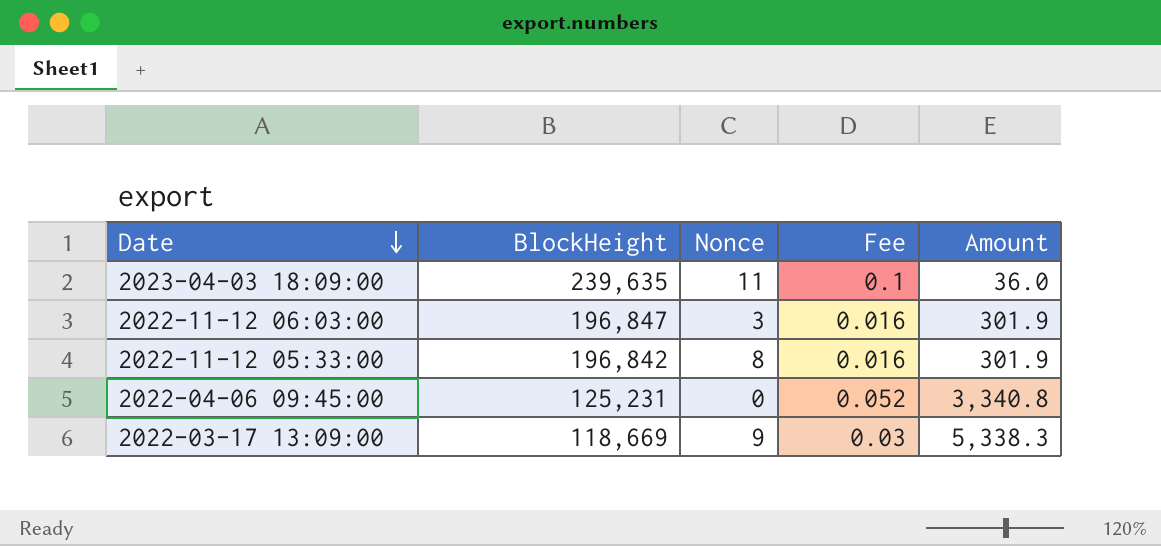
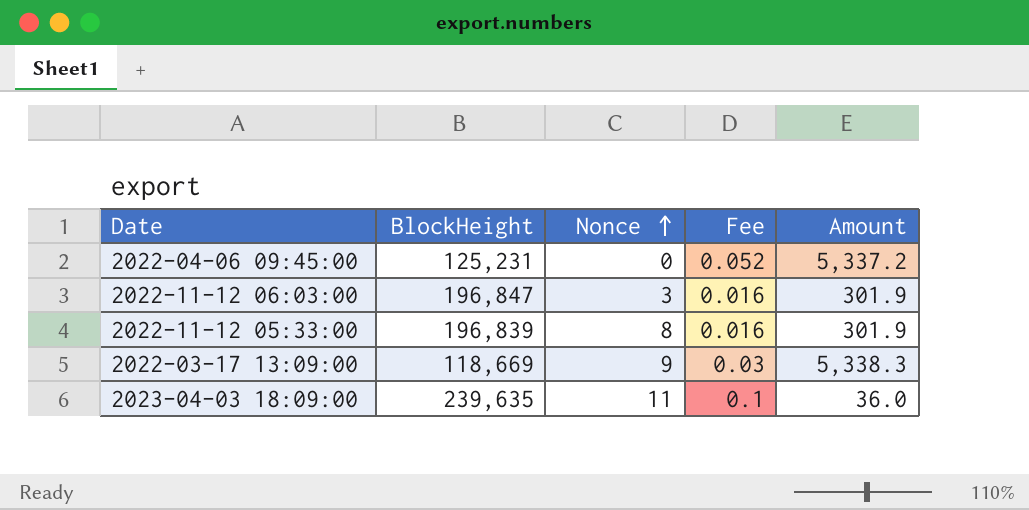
row order: Date descending -> Nonce ascending
2022-04-06 09:45:00 | Amount: 3,340.8 -> 5,337.2
2022-11-12 05:33:00 | BlockHeight: 196,842 -> 196,839

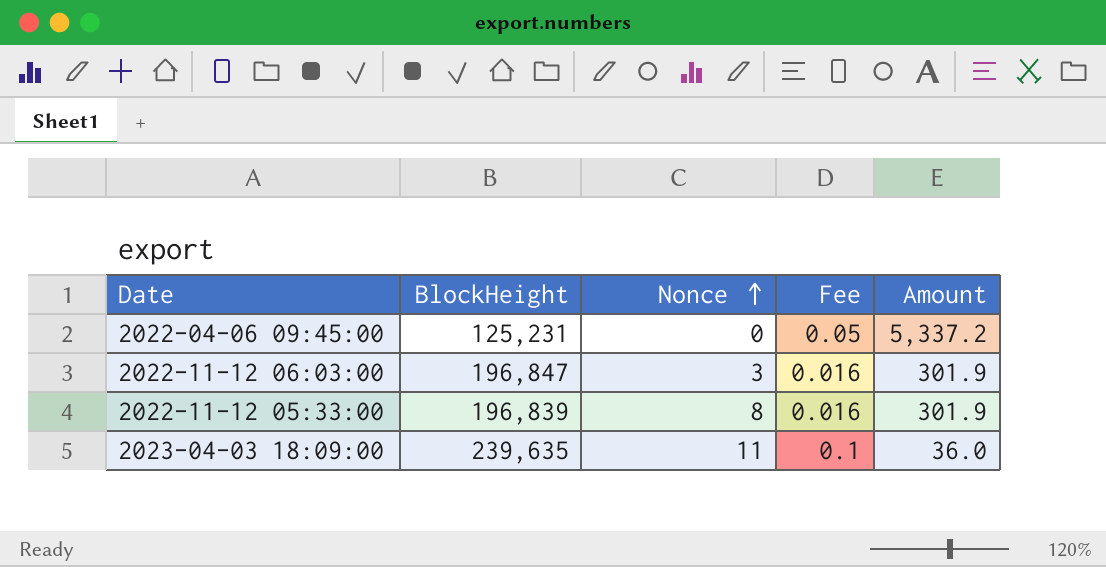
row 2022-03-17 13:09:00: 118,669 | 9 | 0.03 | 5,338.3 -> none
2022-04-06 09:45:00 | Fee: 0.052 -> 0.05

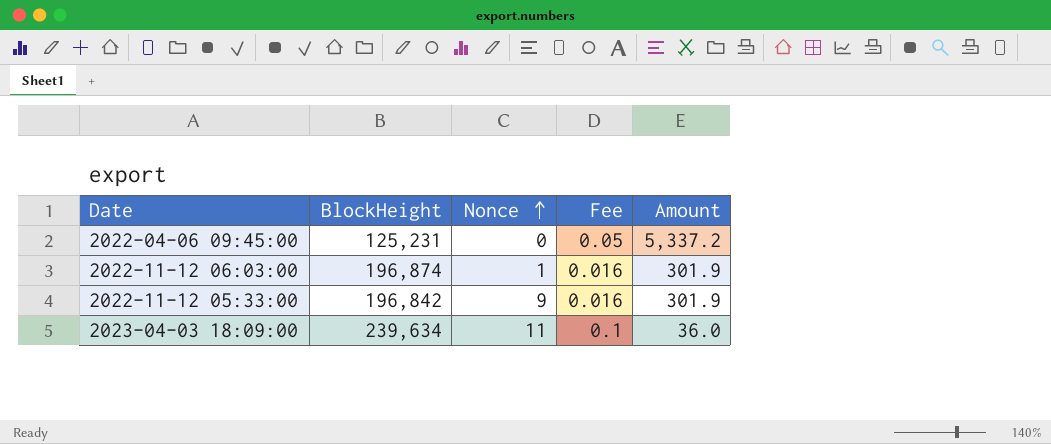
2022-11-12 06:03:00 | BlockHeight: 196,847 -> 196,874
2022-11-12 06:03:00 | Nonce: 3 -> 1
2022-11-12 05:33:00 | BlockHeight: 196,839 -> 196,842
2022-11-12 05:33:00 | Nonce: 8 -> 9
2023-04-03 18:09:00 | BlockHeight: 239,635 -> 239,634

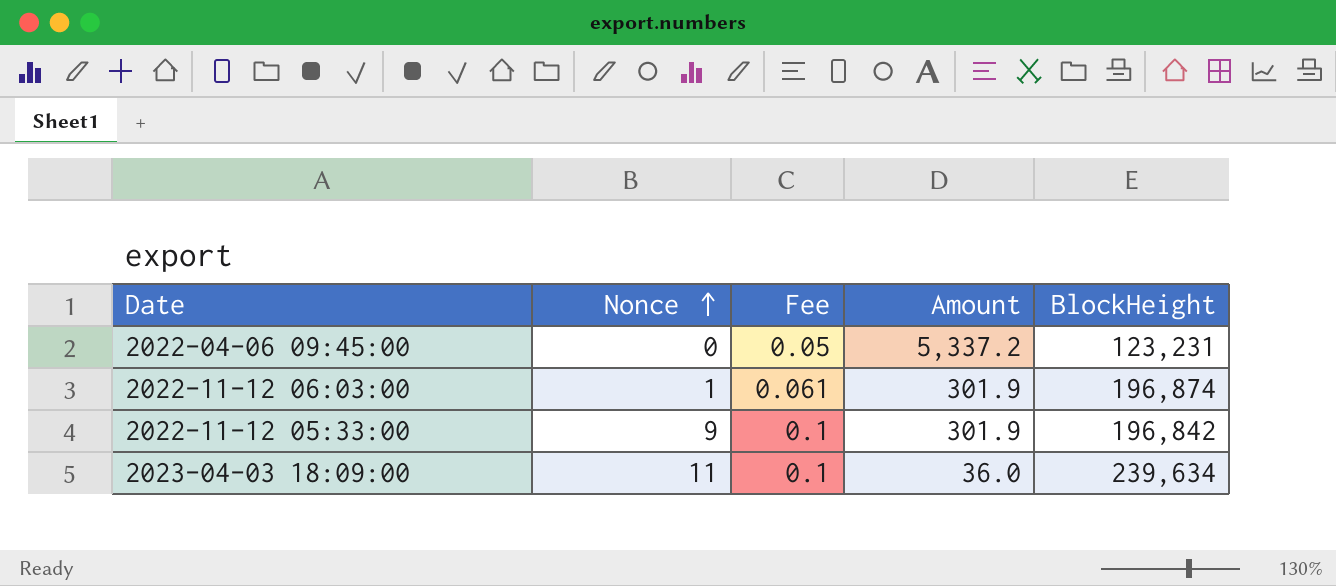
column BlockHeight | position: 2 -> 5
2022-04-06 09:45:00 | BlockHeight: 125,231 -> 123,231
2022-11-12 06:03:00 | Fee: 0.016 -> 0.061
2022-11-12 05:33:00 | Fee: 0.016 -> 0.1

